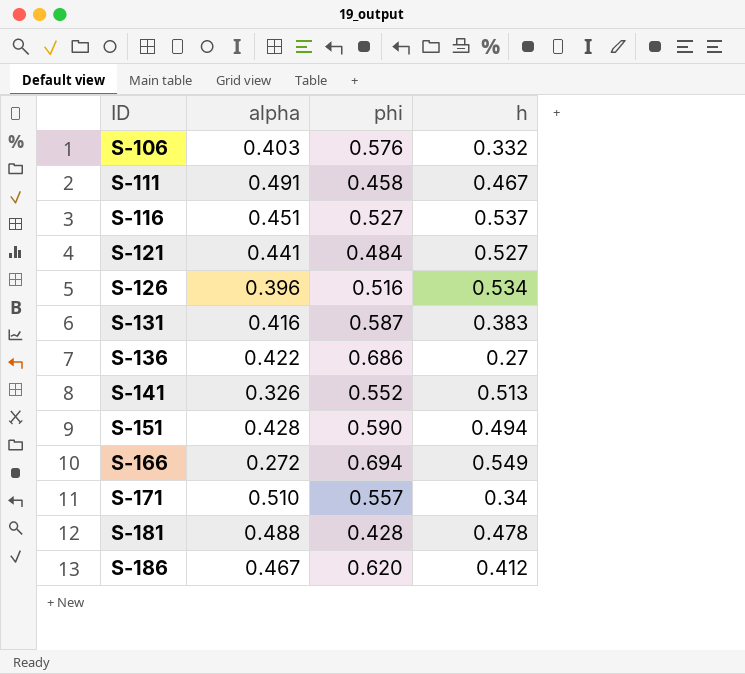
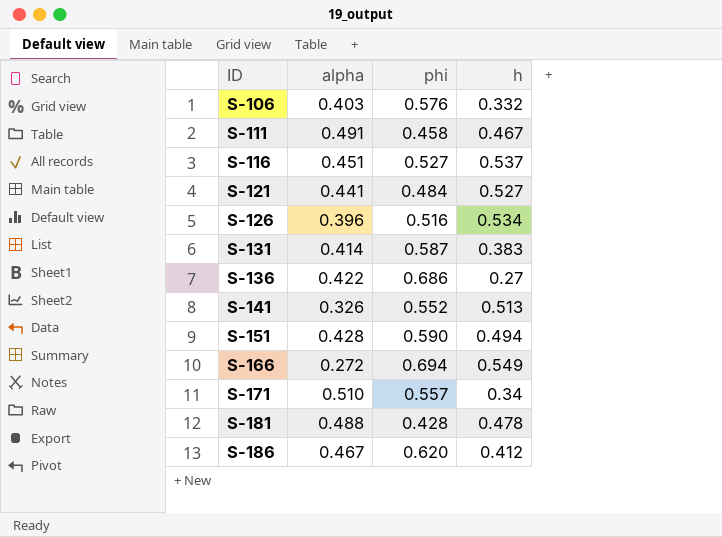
S-131 | alpha: 0.416 -> 0.414

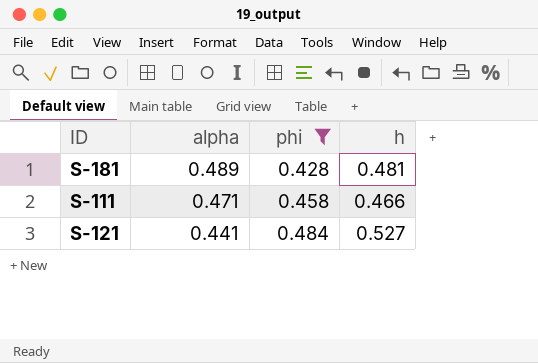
filter: none -> phi <= 0.484
row order: ID ascending -> alpha descending
S-181 | alpha: 0.488 -> 0.489
S-181 | h: 0.478 -> 0.481
S-111 | alpha: 0.491 -> 0.471
S-111 | h: 0.467 -> 0.466

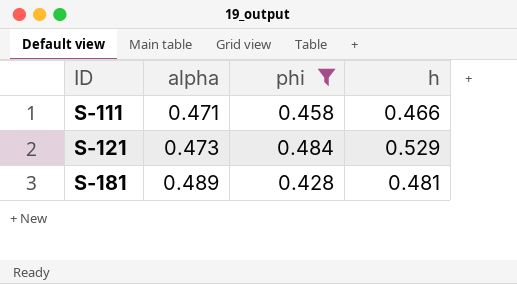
row order: alpha descending -> ID ascending
S-121 | alpha: 0.441 -> 0.473
S-121 | h: 0.527 -> 0.529

